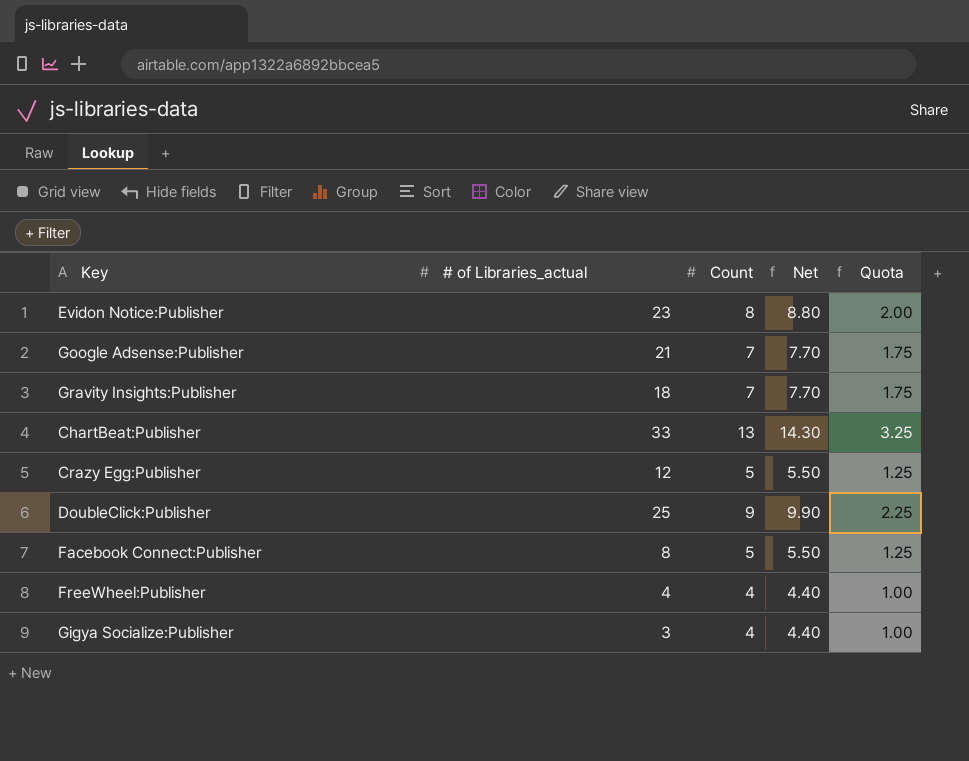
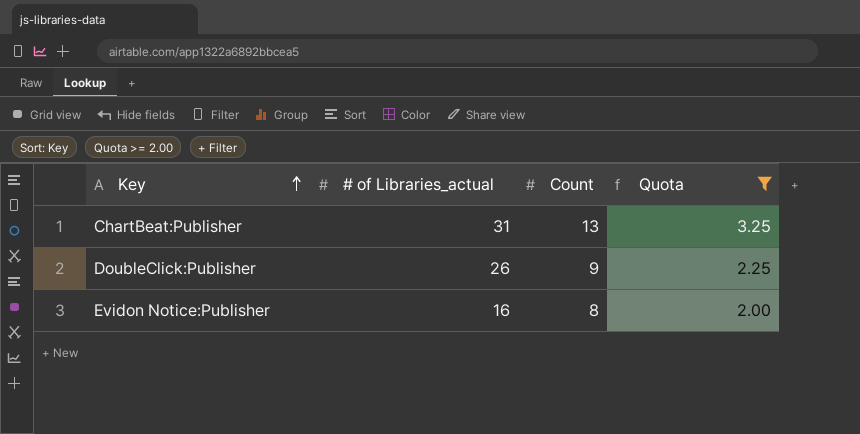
filter: none -> Quota >= 2.00
row order: none -> Key ascending
column Net | formula: [Count] * 1.1 -> none
ChartBeat:Publisher | # of Libraries_actual: 33 -> 31
DoubleClick:Publisher | # of Libraries_actual: 25 -> 26
Evidon Notice:Publisher | # of Libraries_actual: 23 -> 16

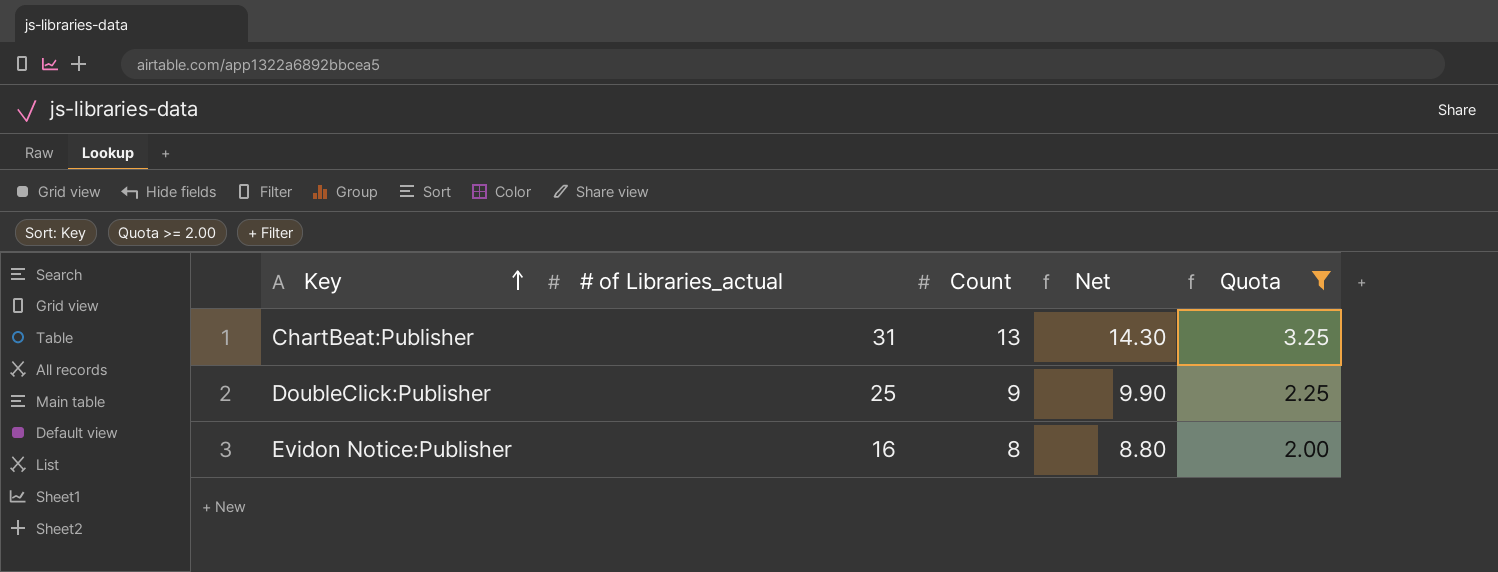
column Net | formula: none -> [Count] * 1.1
DoubleClick:Publisher | # of Libraries_actual: 26 -> 25

